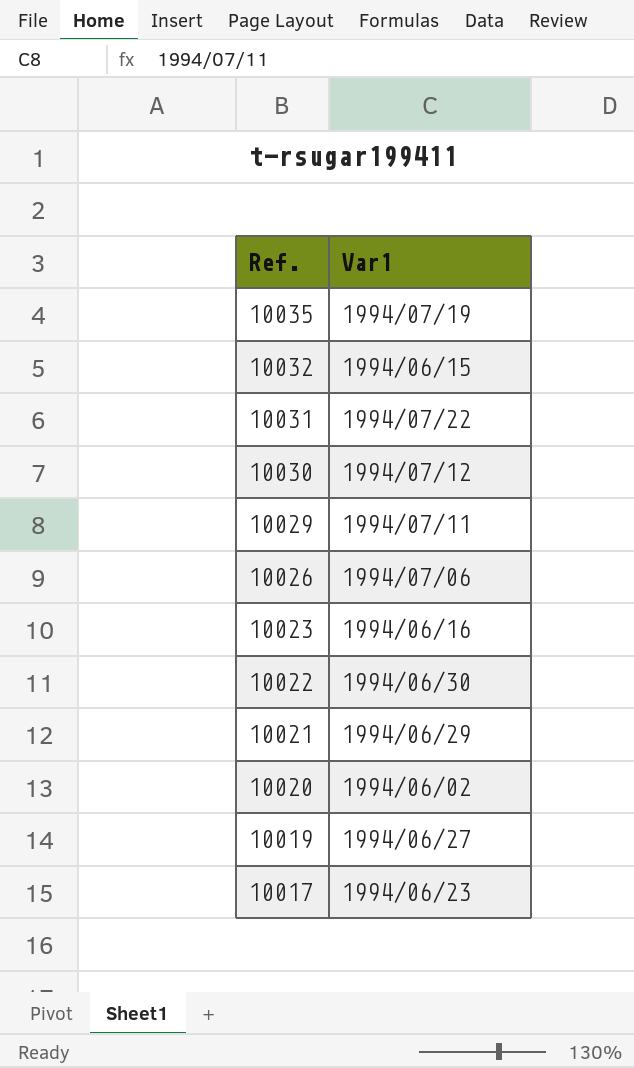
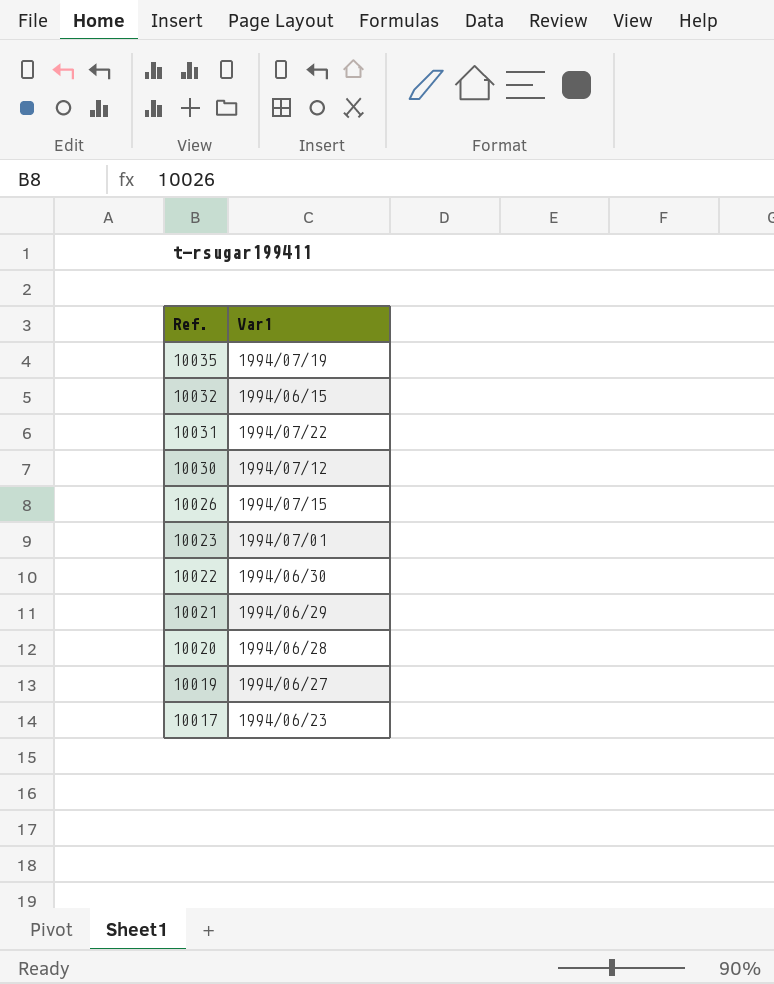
row 10029: 1994/07/11 -> none
10026 | Var1: 1994/07/06 -> 1994/07/15
10023 | Var1: 1994/06/16 -> 1994/07/01
10020 | Var1: 1994/06/02 -> 1994/06/28

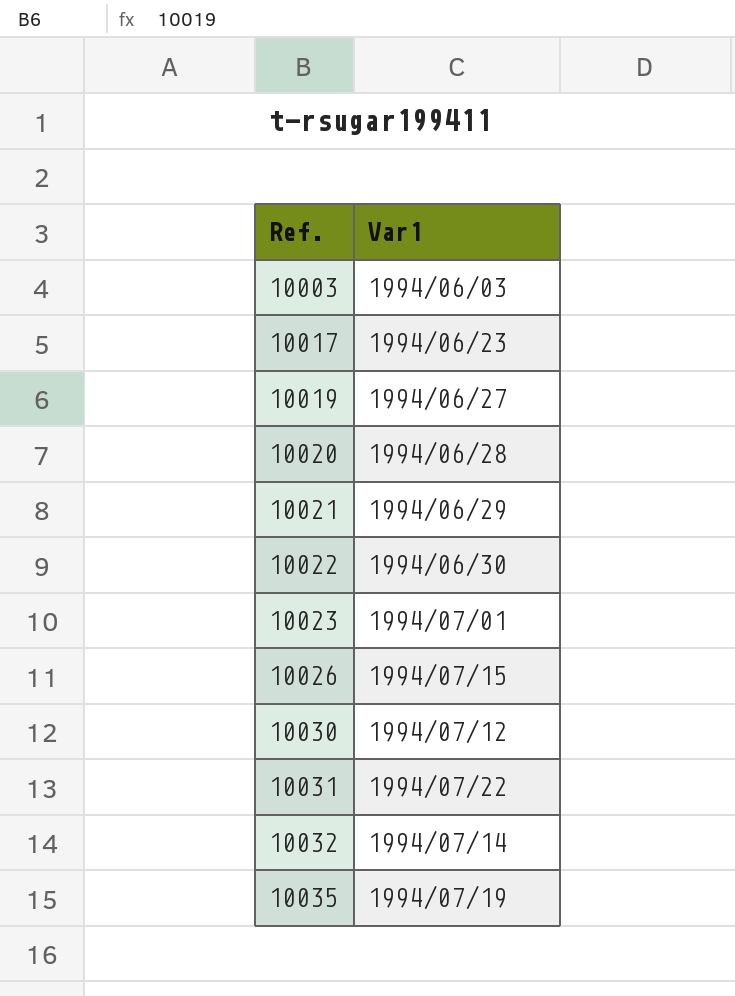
row order: Ref. descending -> Ref. ascending
row 10003: none -> 1994/06/03
10032 | Var1: 1994/06/15 -> 1994/07/14

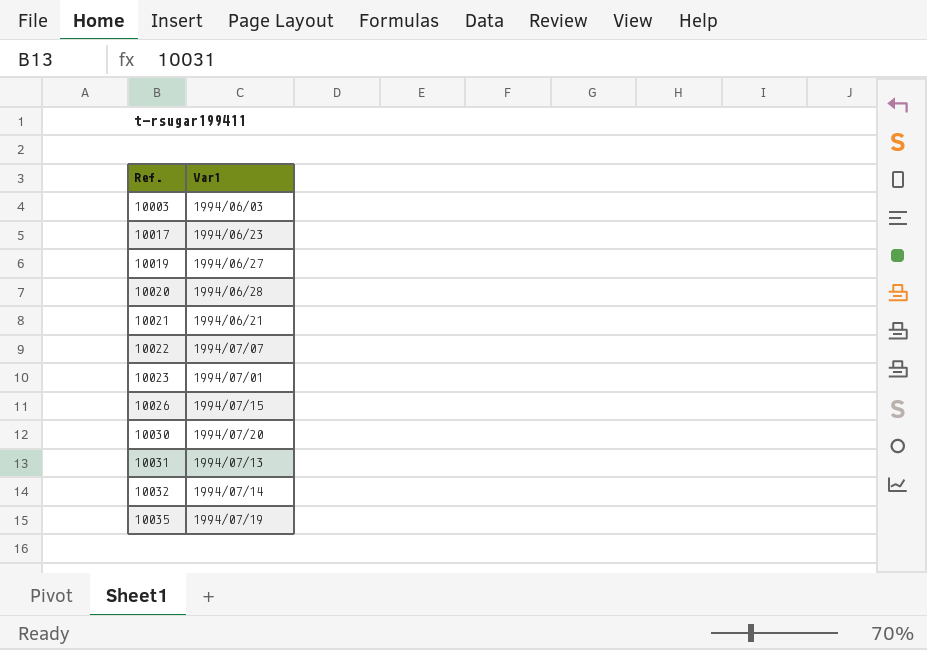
10021 | Var1: 1994/06/29 -> 1994/06/21
10022 | Var1: 1994/06/30 -> 1994/07/07
10030 | Var1: 1994/07/12 -> 1994/07/20
10031 | Var1: 1994/07/22 -> 1994/07/13

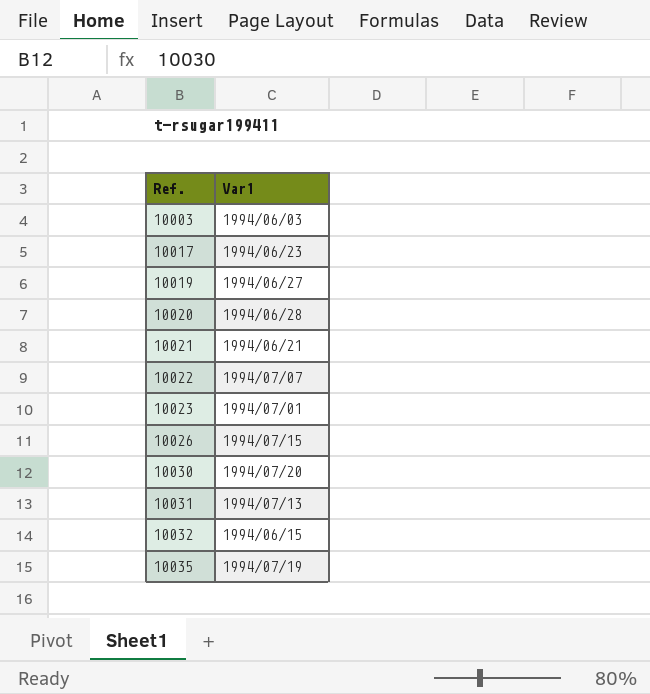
10032 | Var1: 1994/07/14 -> 1994/06/15

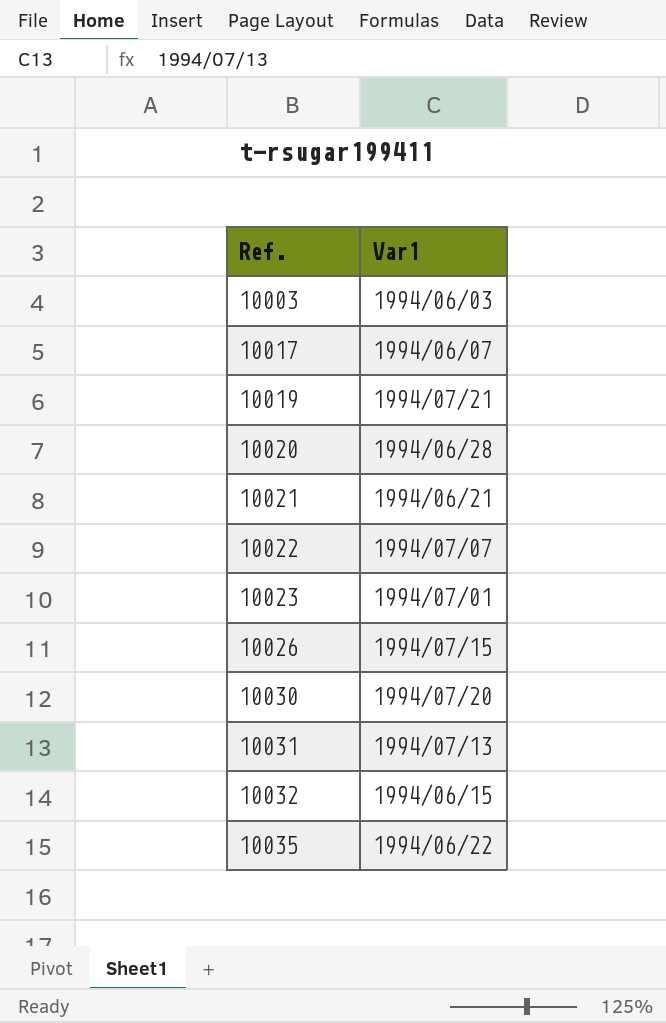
10017 | Var1: 1994/06/23 -> 1994/06/07
10019 | Var1: 1994/06/27 -> 1994/07/21
10035 | Var1: 1994/07/19 -> 1994/06/22

